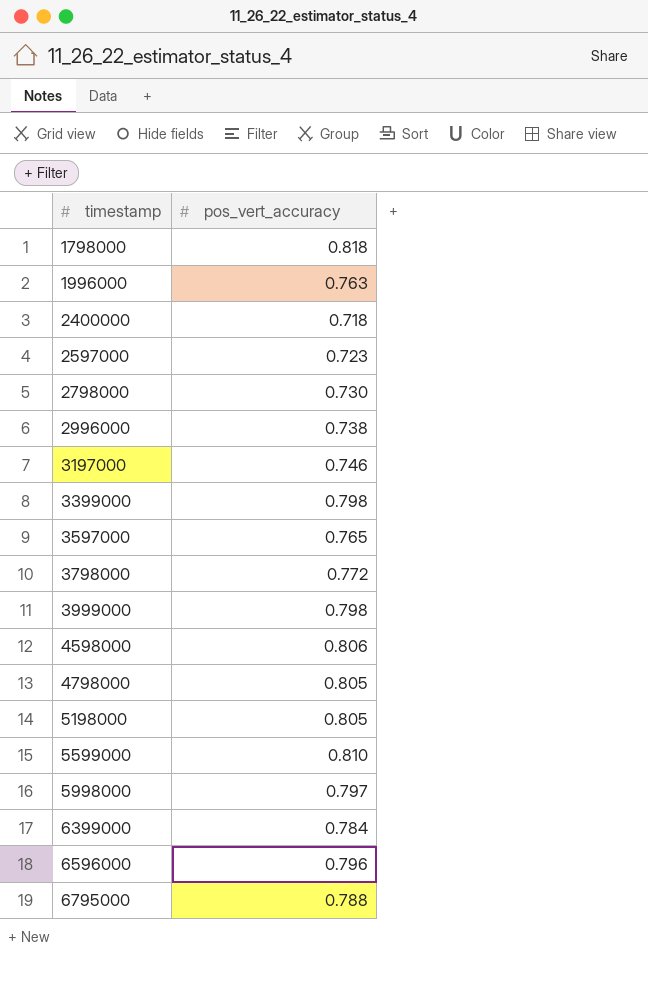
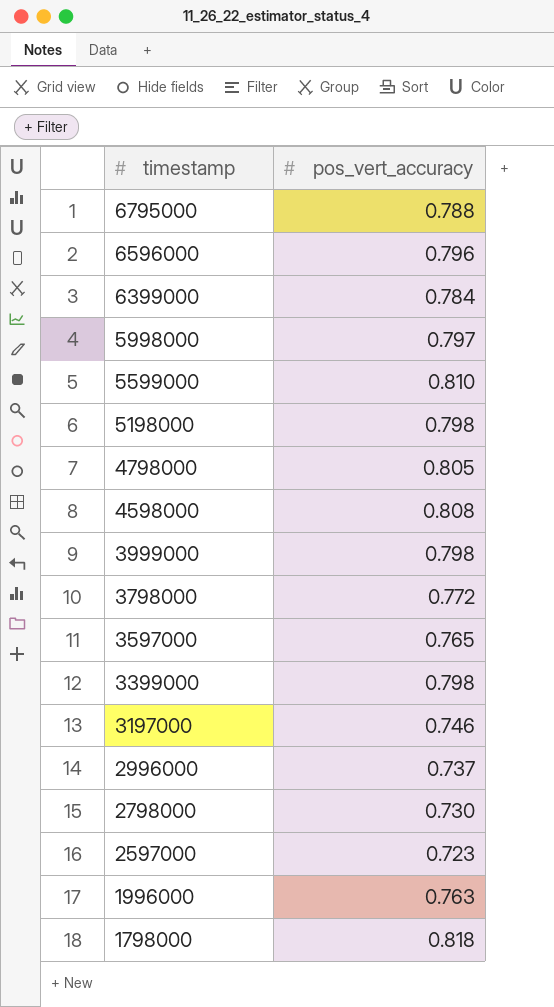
row order: timestamp ascending -> timestamp descending
row 2400000: 0.718 -> none
5198000 | pos_vert_accuracy: 0.805 -> 0.798
4598000 | pos_vert_accuracy: 0.806 -> 0.808
2996000 | pos_vert_accuracy: 0.738 -> 0.737

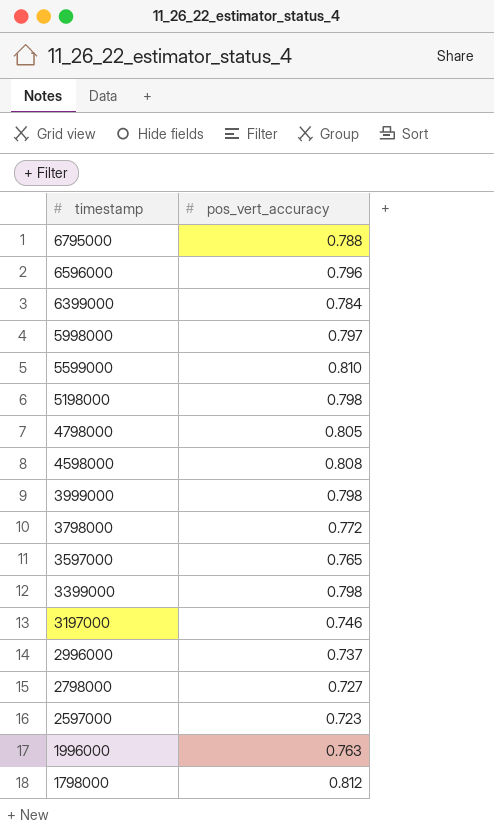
2798000 | pos_vert_accuracy: 0.730 -> 0.727
1798000 | pos_vert_accuracy: 0.818 -> 0.812

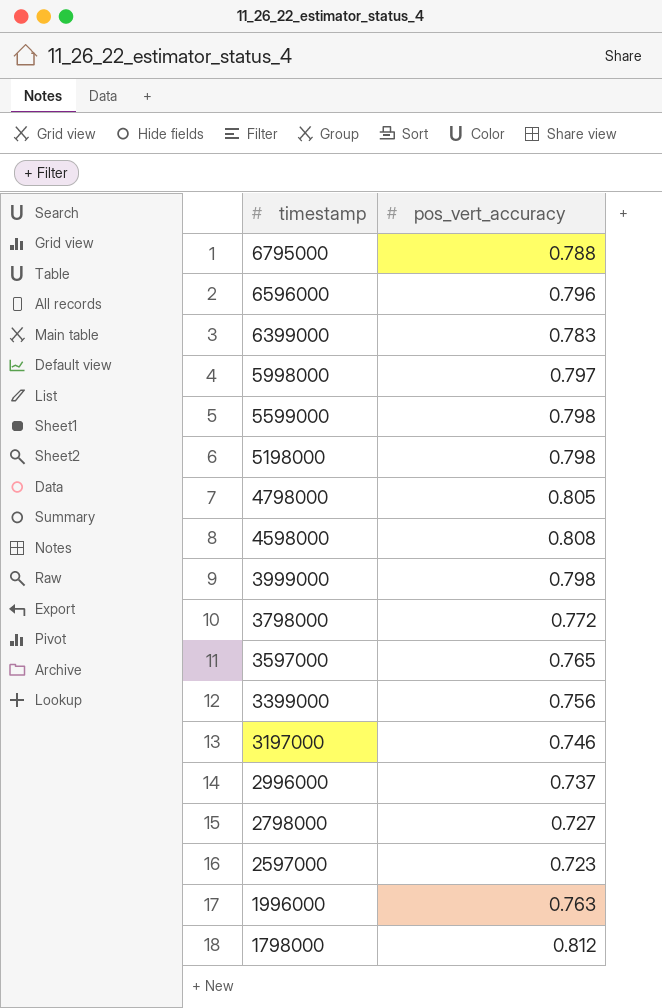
6399000 | pos_vert_accuracy: 0.784 -> 0.783
5599000 | pos_vert_accuracy: 0.810 -> 0.798
3399000 | pos_vert_accuracy: 0.798 -> 0.756

